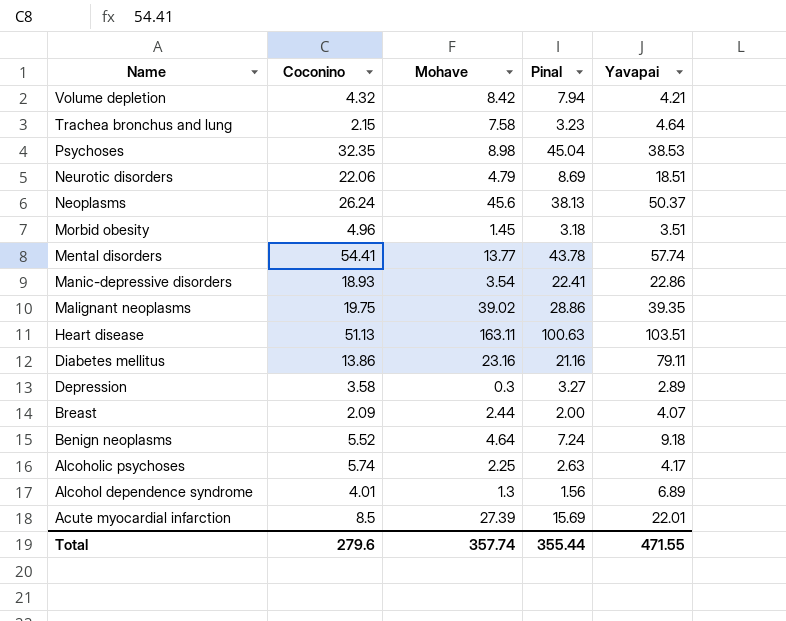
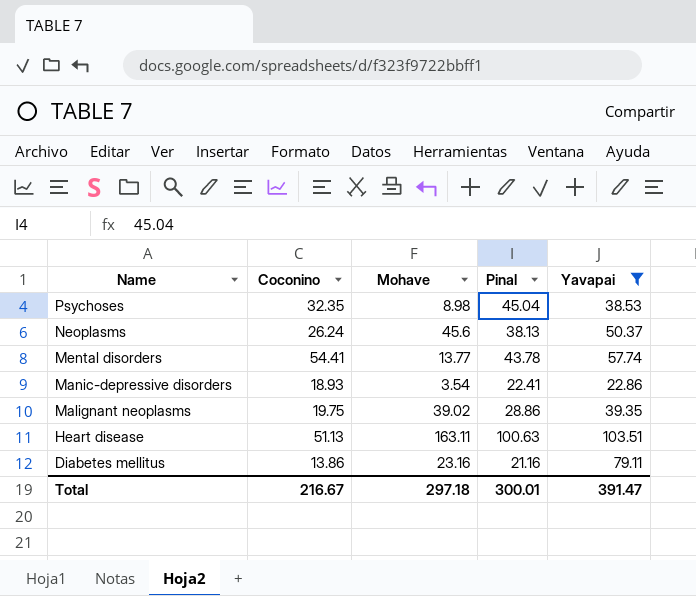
filter: none -> Yavapai >= 22.86
Total | Coconino: 279.6 -> 216.67
Total | Mohave: 357.74 -> 297.18
Total | Pinal: 355.44 -> 300.01
Total | Yavapai: 471.55 -> 391.47

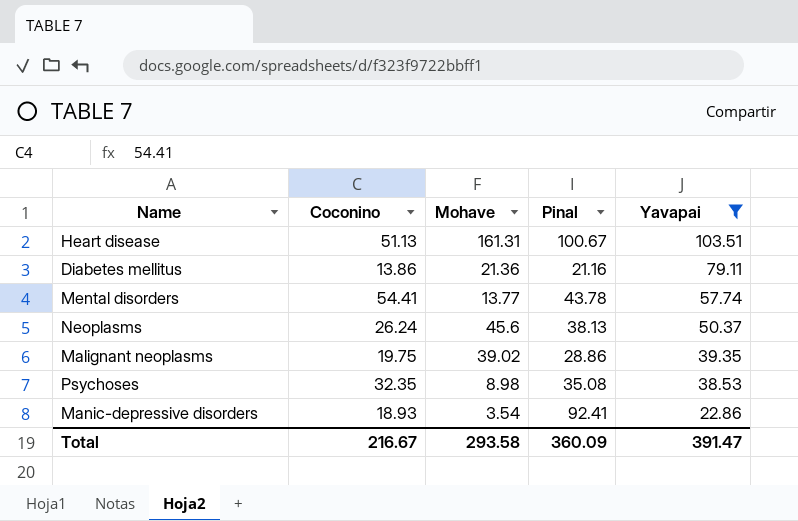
row order: Name descending -> Yavapai descending
Heart disease | Mohave: 163.11 -> 161.31
Heart disease | Pinal: 100.63 -> 100.67
Diabetes mellitus | Mohave: 23.16 -> 21.36
Psychoses | Pinal: 45.04 -> 35.08
Manic-depressive disorders | Pinal: 22.41 -> 92.41
Total | Mohave: 297.18 -> 293.58
Total | Pinal: 300.01 -> 360.09

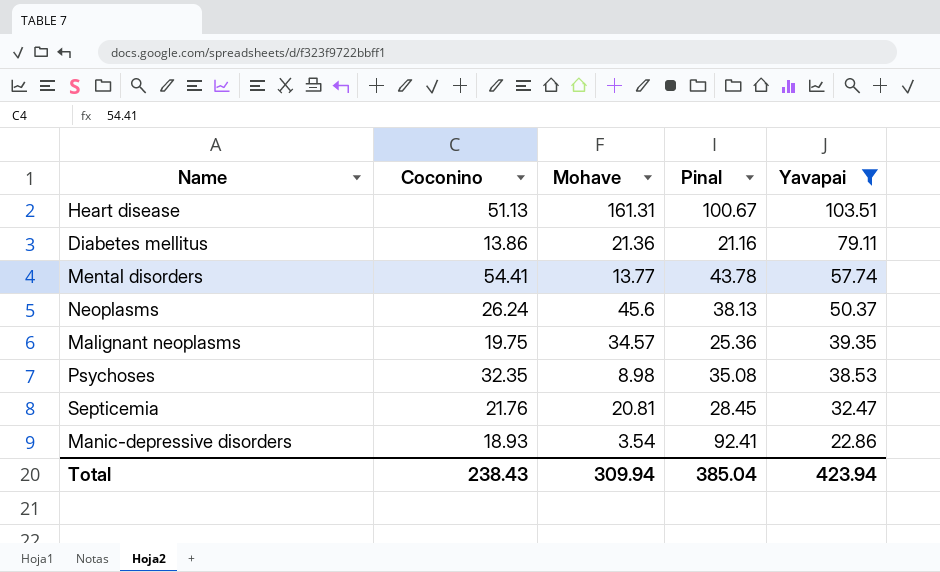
Malignant neoplasms | Mohave: 39.02 -> 34.57
Malignant neoplasms | Pinal: 28.86 -> 25.36
row Septicemia: none -> 21.76 | 20.81 | 28.45 | 32.47
Total | Coconino: 216.67 -> 238.43
Total | Mohave: 293.58 -> 309.94
Total | Pinal: 360.09 -> 385.04
Total | Yavapai: 391.47 -> 423.94

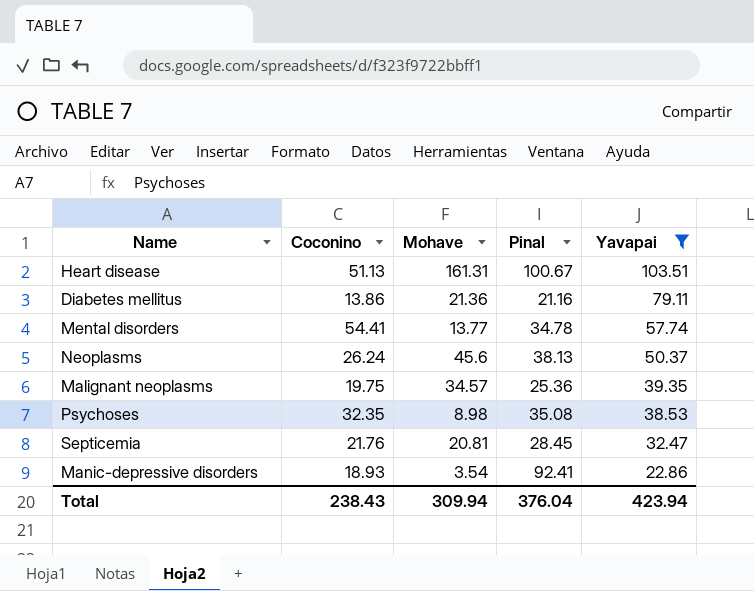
Mental disorders | Pinal: 43.78 -> 34.78
Total | Pinal: 385.04 -> 376.04

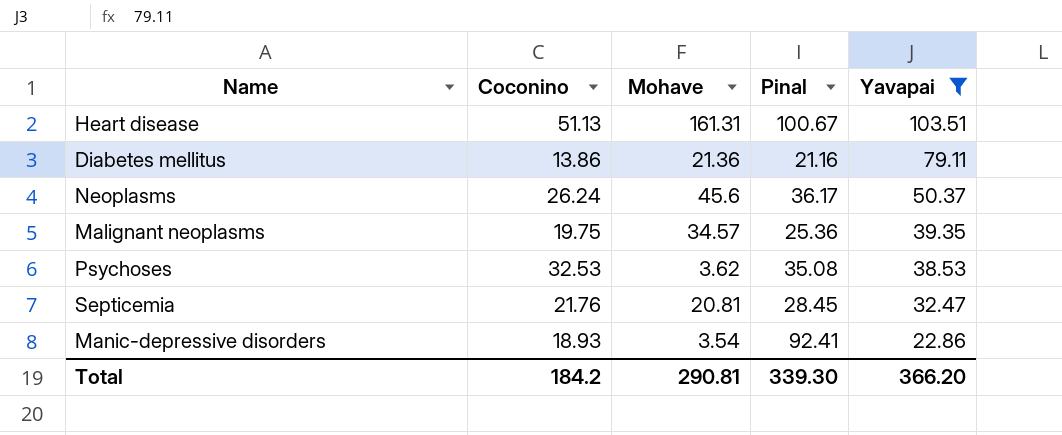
row Mental disorders: 54.41 | 13.77 | 34.78 | 57.74 -> none
Neoplasms | Pinal: 38.13 -> 36.17
Psychoses | Coconino: 32.35 -> 32.53
Psychoses | Mohave: 8.98 -> 3.62
Total | Coconino: 238.43 -> 184.2
Total | Mohave: 309.94 -> 290.81
Total | Pinal: 376.04 -> 339.30
Total | Yavapai: 423.94 -> 366.20

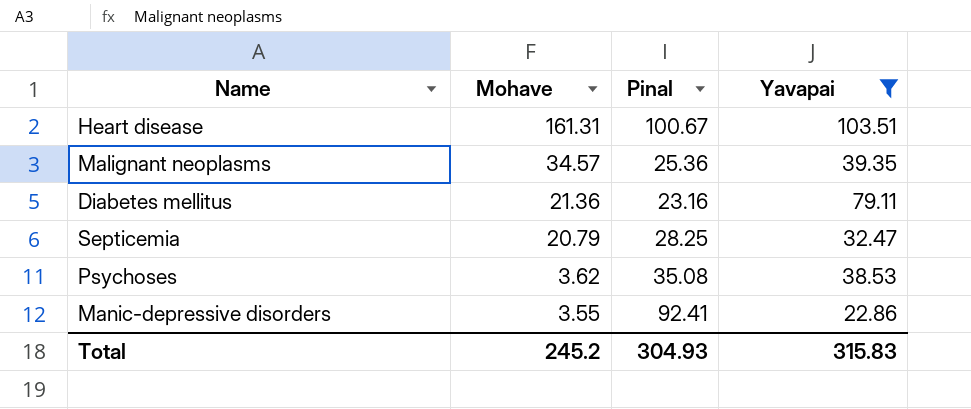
row order: Yavapai descending -> Mohave descending
column Coconino | position: 2 -> none
row Neoplasms: 26.24 | 45.6 | 36.17 | 50.37 -> none
Diabetes mellitus | Pinal: 21.16 -> 23.16
Septicemia | Mohave: 20.81 -> 20.79
Septicemia | Pinal: 28.45 -> 28.25
Manic-depressive disorders | Mohave: 3.54 -> 3.55
Total | Mohave: 290.81 -> 245.2
Total | Pinal: 339.30 -> 304.93
Total | Yavapai: 366.20 -> 315.83

